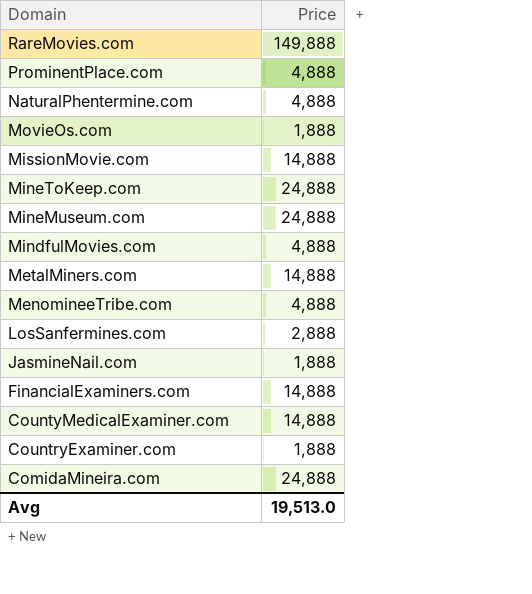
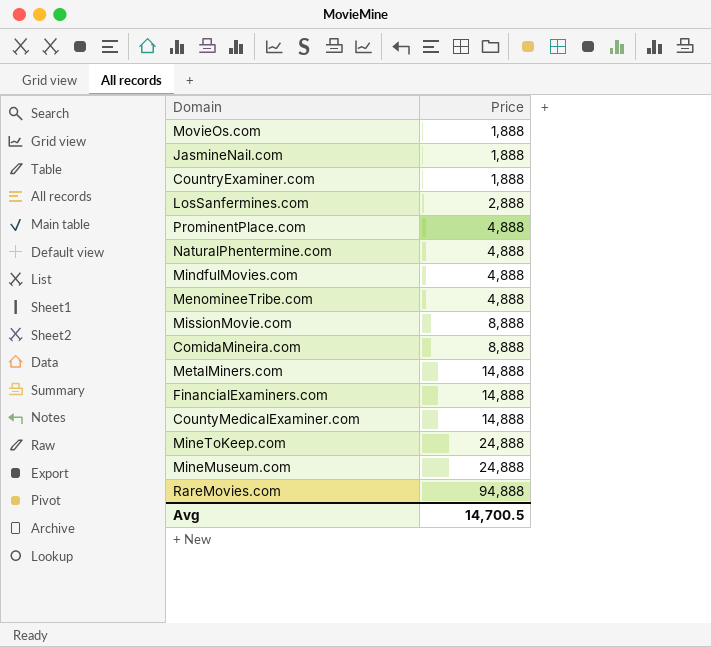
row order: Domain descending -> Price ascending
MissionMovie.com | Price: 14,888 -> 8,888
ComidaMineira.com | Price: 24,888 -> 8,888
RareMovies.com | Price: 149,888 -> 94,888
Avg | Price: 19,513.0 -> 14,700.5

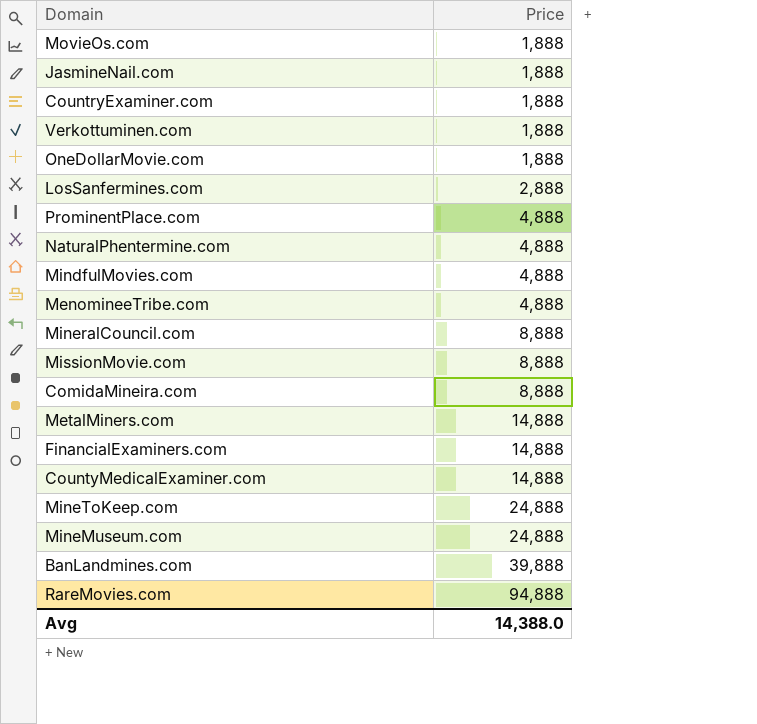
row Verkottuminen.com: none -> 1,888
row OneDollarMovie.com: none -> 1,888
row MineralCouncil.com: none -> 8,888
row BanLandmines.com: none -> 39,888
Avg | Price: 14,700.5 -> 14,388.0

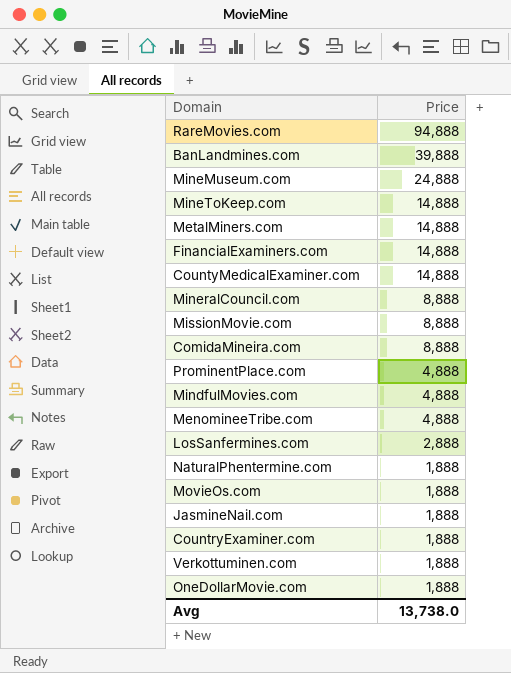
row order: Price ascending -> Price descending
MineToKeep.com | Price: 24,888 -> 14,888
NaturalPhentermine.com | Price: 4,888 -> 1,888
Avg | Price: 14,388.0 -> 13,738.0

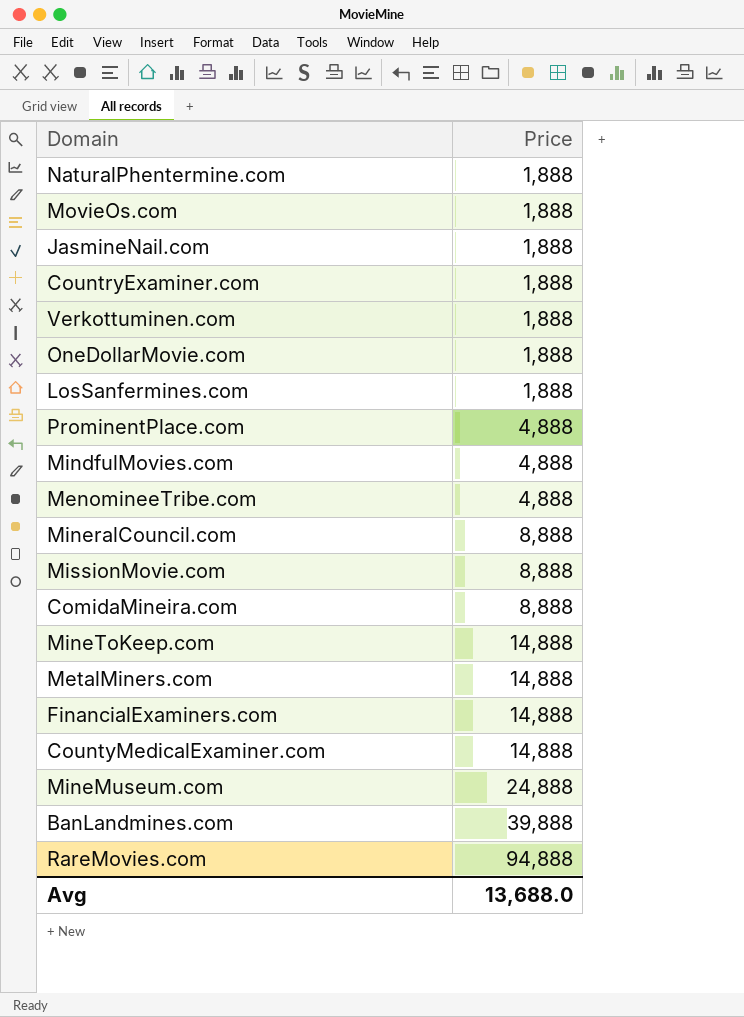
row order: Price descending -> Price ascending
LosSanfermines.com | Price: 2,888 -> 1,888
Avg | Price: 13,738.0 -> 13,688.0

